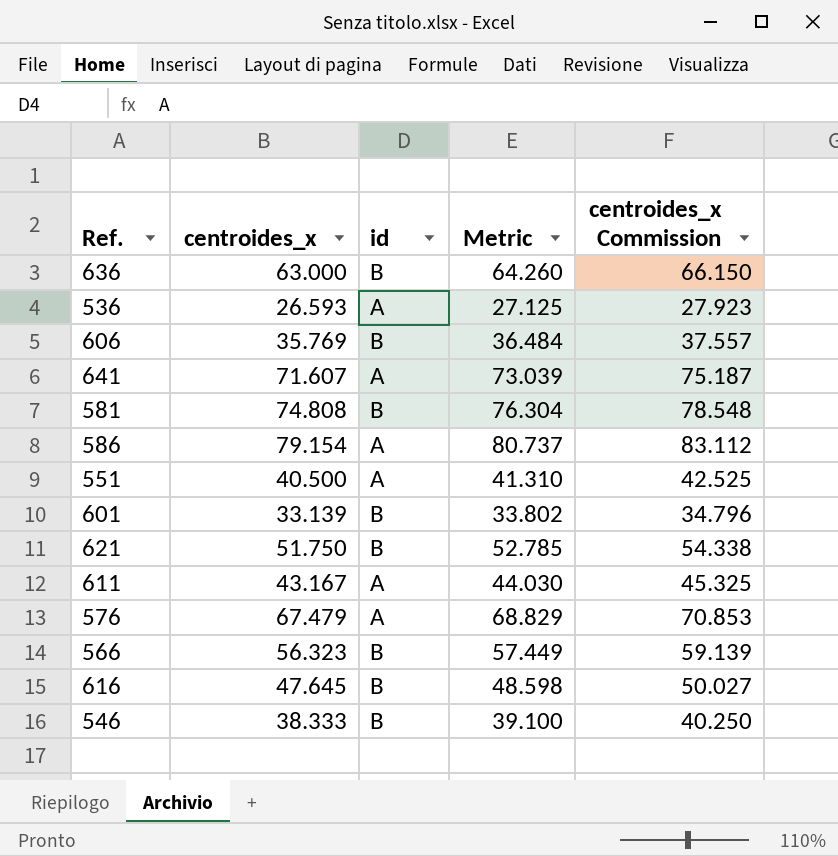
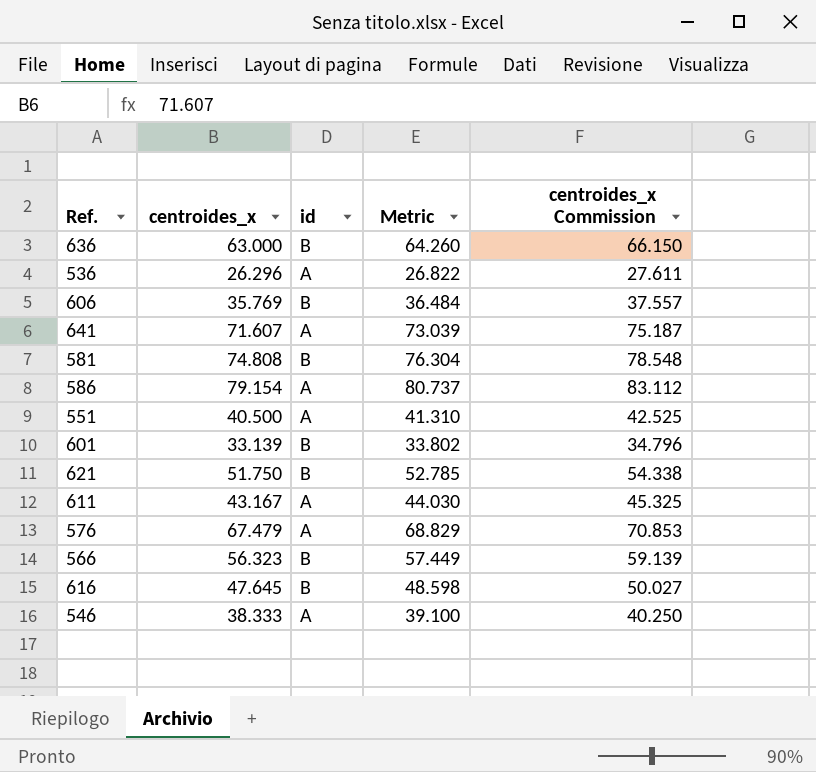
536 | centroides_x: 26.593 -> 26.296
536 | Metric: 27.125 -> 26.822
536 | centroides_x Commission: 27.923 -> 27.611
546 | id: B -> A

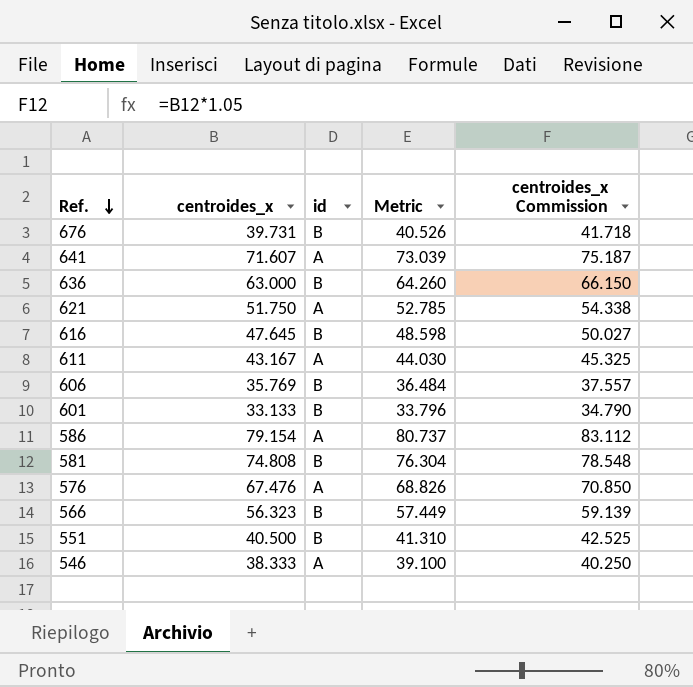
row order: none -> Ref. descending
row 536: 26.296 | A | 26.822 | 27.611 -> none
row 676: none -> 39.731 | B | 40.526 | 41.718
621 | id: B -> A
601 | centroides_x: 33.139 -> 33.133
601 | Metric: 33.802 -> 33.796
601 | centroides_x Commission: 34.796 -> 34.790
576 | centroides_x: 67.479 -> 67.476
576 | Metric: 68.829 -> 68.826
576 | centroides_x Commission: 70.853 -> 70.850
551 | id: A -> B

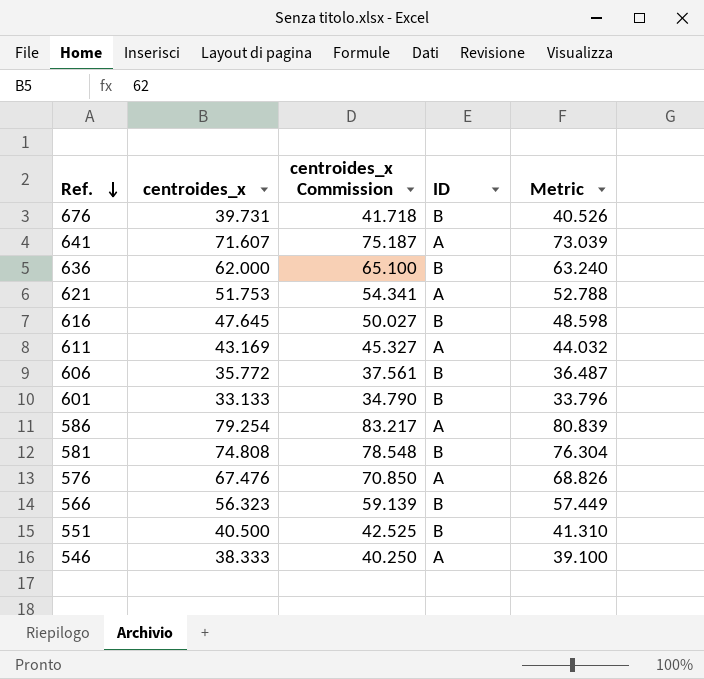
column centroides_x Commission | position: 5 -> 3
column name: id -> ID
636 | centroides_x: 63.000 -> 62.000
636 | centroides_x Commission: 66.150 -> 65.100
636 | Metric: 64.260 -> 63.240
621 | centroides_x: 51.750 -> 51.753
621 | centroides_x Commission: 54.338 -> 54.341
621 | Metric: 52.785 -> 52.788
611 | centroides_x: 43.167 -> 43.169
611 | centroides_x Commission: 45.325 -> 45.327
611 | Metric: 44.030 -> 44.032
606 | centroides_x: 35.769 -> 35.772
606 | centroides_x Commission: 37.557 -> 37.561
606 | Metric: 36.484 -> 36.487
586 | centroides_x: 79.154 -> 79.254
586 | centroides_x Commission: 83.112 -> 83.217
586 | Metric: 80.737 -> 80.839

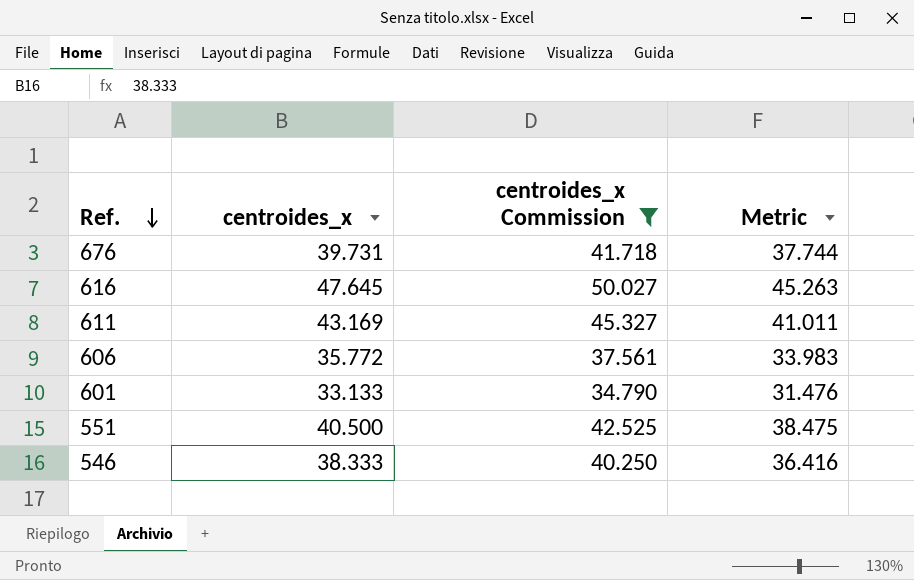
filter: none -> centroides_x Commission <= 50.027
column ID | position: 4 -> none
column Metric | formula: [centroides_x] * 1.02 -> [centroides_x] * 0.95

